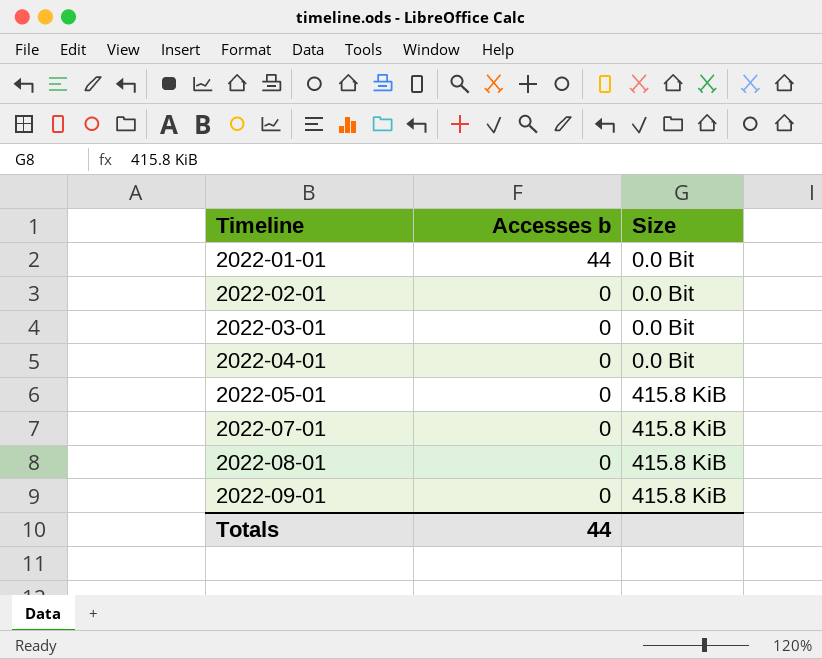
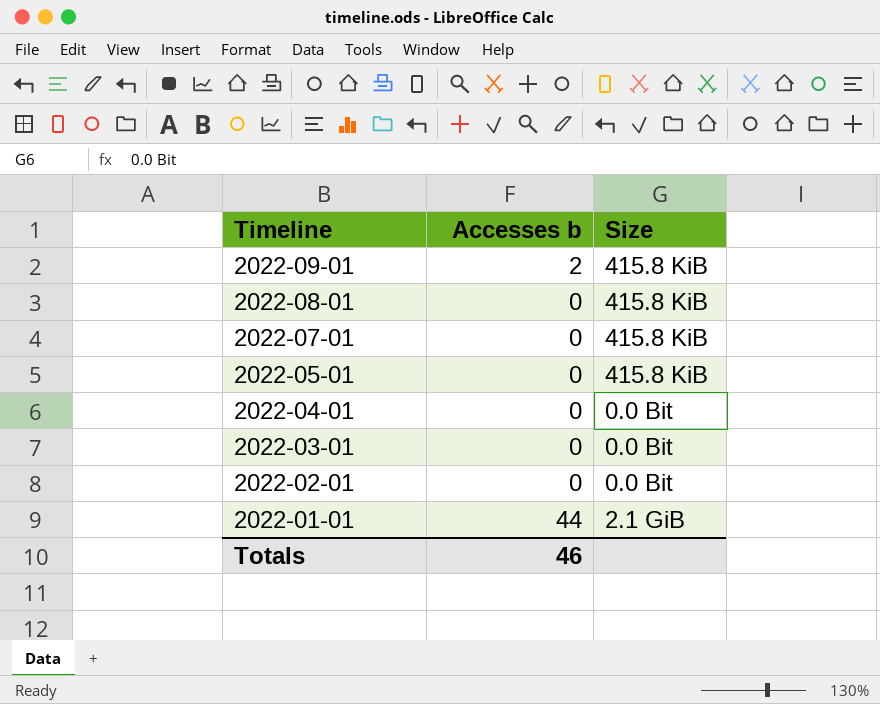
row order: Timeline ascending -> Timeline descending
2022-09-01 | Accesses b: 0 -> 2
2022-01-01 | Size: 0.0 Bit -> 2.1 GiB
Totals | Accesses b: 44 -> 46

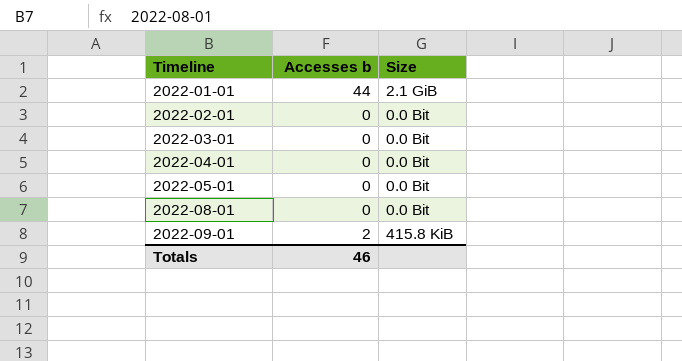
row order: Timeline descending -> Timeline ascending
row 2022-07-01: 0 | 415.8 KiB -> none
2022-05-01 | Size: 415.8 KiB -> 0.0 Bit
2022-08-01 | Size: 415.8 KiB -> 0.0 Bit

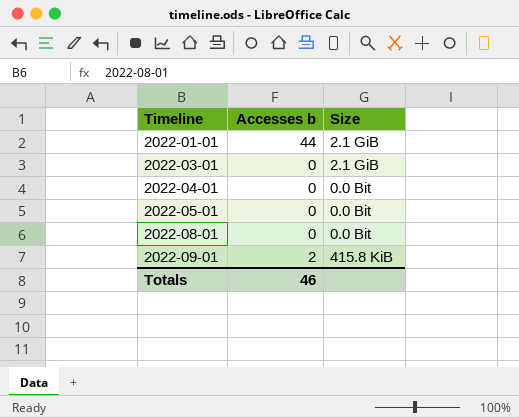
row 2022-02-01: 0 | 0.0 Bit -> none
2022-03-01 | Size: 0.0 Bit -> 2.1 GiB

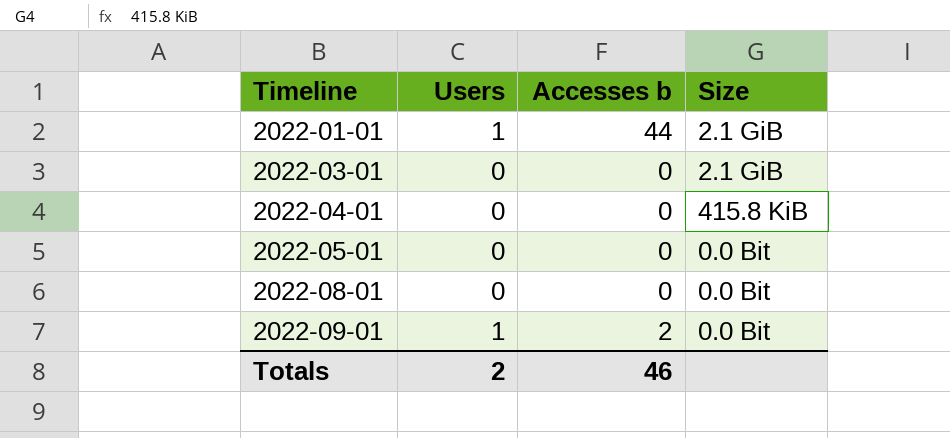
column Users | position: none -> 2
2022-04-01 | Size: 0.0 Bit -> 415.8 KiB
2022-09-01 | Size: 415.8 KiB -> 0.0 Bit

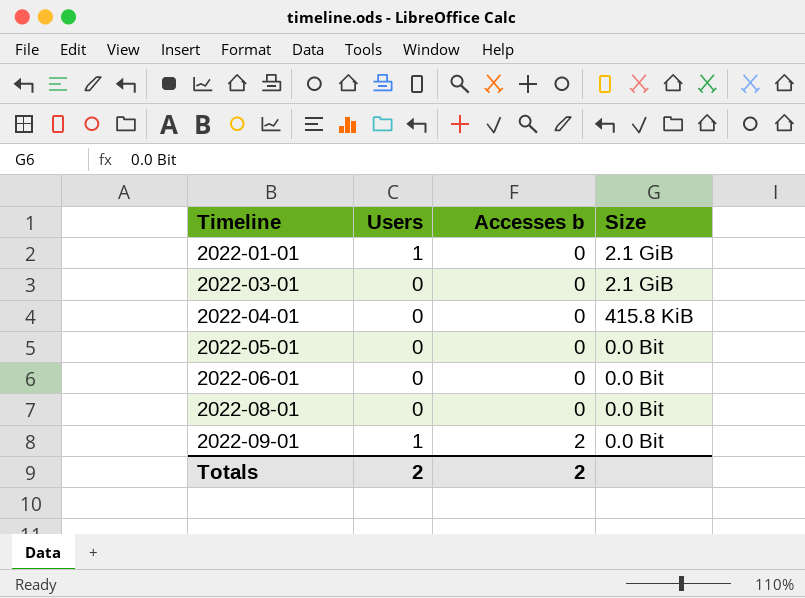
2022-01-01 | Accesses b: 44 -> 0
row 2022-06-01: none -> 0 | 0 | 0.0 Bit
Totals | Accesses b: 46 -> 2

